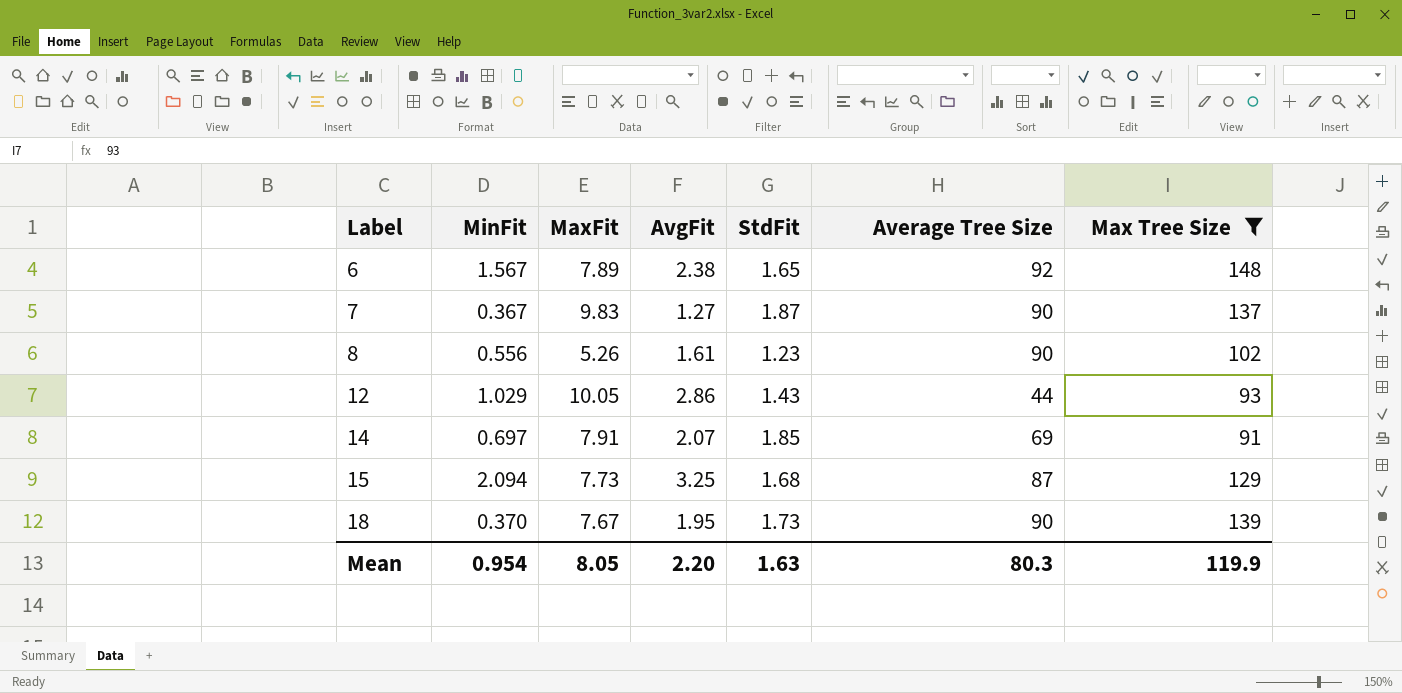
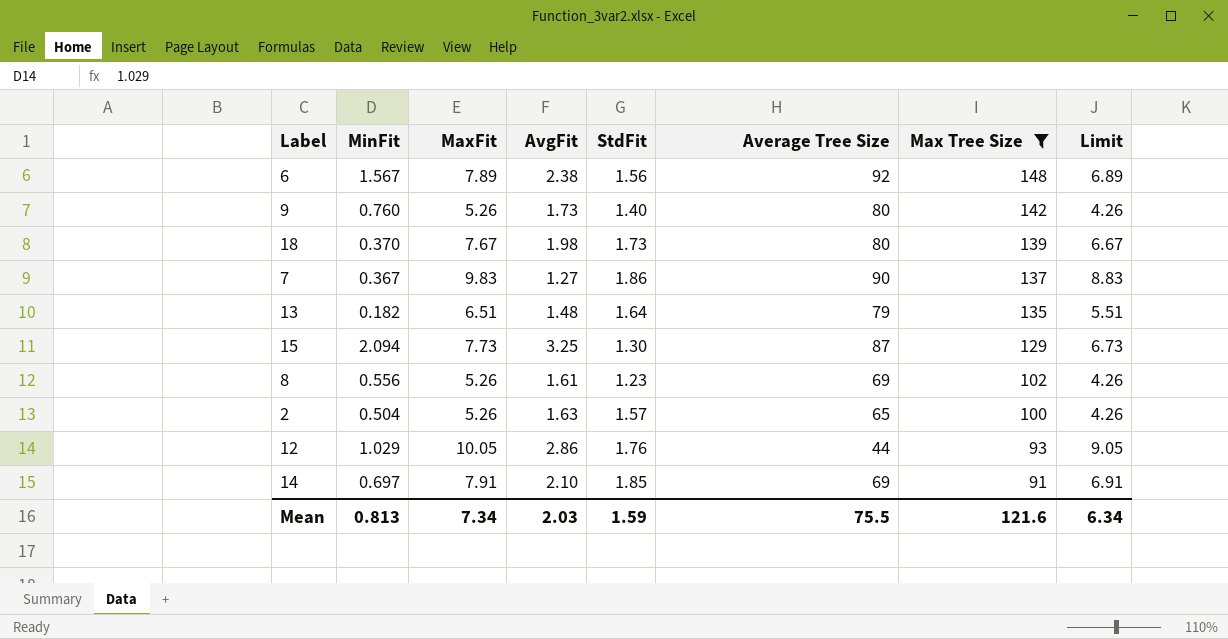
row order: Label ascending -> Max Tree Size descending
column Limit | formula: none -> [MaxFit] - 1
6 | StdFit: 1.65 -> 1.56
row 9: none -> 0.760 | 5.26 | 1.73 | 1.40 | 80 | 142 | 4.26
18 | AvgFit: 1.95 -> 1.98
18 | Average Tree Size: 90 -> 80
7 | StdFit: 1.87 -> 1.86
row 13: none -> 0.182 | 6.51 | 1.48 | 1.64 | 79 | 135 | 5.51
15 | StdFit: 1.68 -> 1.30
8 | Average Tree Size: 90 -> 69
row 2: none -> 0.504 | 5.26 | 1.63 | 1.57 | 65 | 100 | 4.26
12 | StdFit: 1.43 -> 1.76
14 | AvgFit: 2.07 -> 2.10
Mean | MinFit: 0.954 -> 0.813
Mean | MaxFit: 8.05 -> 7.34
Mean | AvgFit: 2.20 -> 2.03
Mean | StdFit: 1.63 -> 1.59
Mean | Average Tree Size: 80.3 -> 75.5
Mean | Max Tree Size: 119.9 -> 121.6

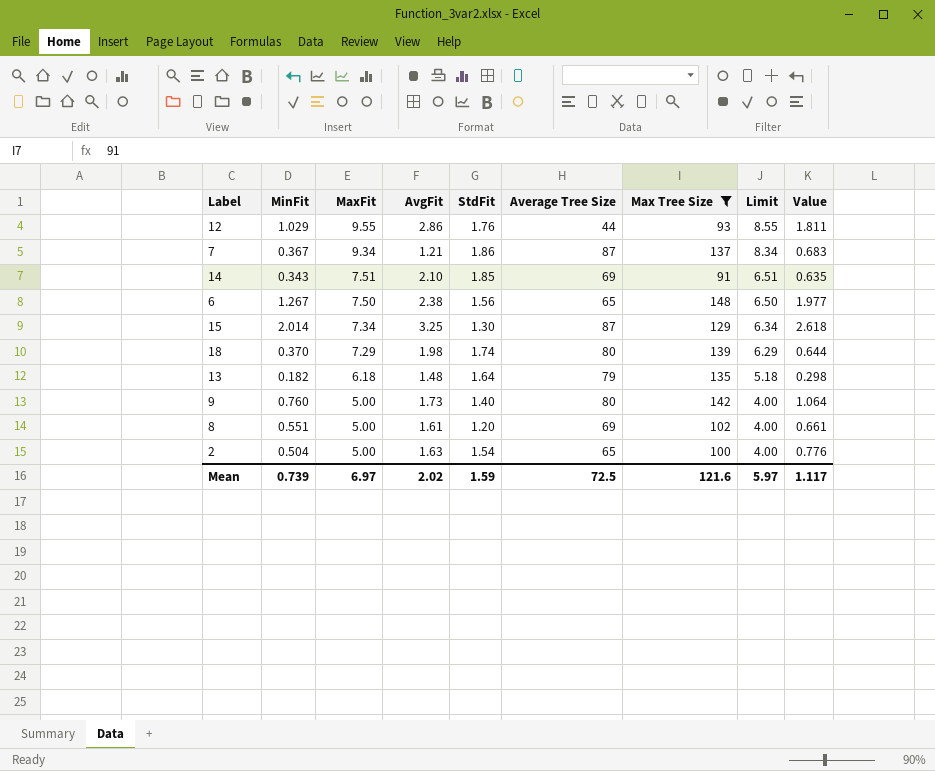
row order: Max Tree Size descending -> MaxFit descending
column Value | formula: none -> [MinFit] * [StdFit]
12 | MaxFit: 10.05 -> 9.55
12 | Limit: 9.05 -> 8.55
7 | MaxFit: 9.83 -> 9.34
7 | AvgFit: 1.27 -> 1.21
7 | Average Tree Size: 90 -> 87
7 | Limit: 8.83 -> 8.34
14 | MinFit: 0.697 -> 0.343
14 | MaxFit: 7.91 -> 7.51
14 | Limit: 6.91 -> 6.51
6 | MinFit: 1.567 -> 1.267
6 | MaxFit: 7.89 -> 7.50
6 | Average Tree Size: 92 -> 65
6 | Limit: 6.89 -> 6.50
15 | MinFit: 2.094 -> 2.014
15 | MaxFit: 7.73 -> 7.34
15 | Limit: 6.73 -> 6.34
18 | MaxFit: 7.67 -> 7.29
18 | StdFit: 1.73 -> 1.74
18 | Limit: 6.67 -> 6.29
13 | MaxFit: 6.51 -> 6.18
13 | Limit: 5.51 -> 5.18
9 | MaxFit: 5.26 -> 5.00
9 | Limit: 4.26 -> 4.00
8 | MinFit: 0.556 -> 0.551
8 | MaxFit: 5.26 -> 5.00
8 | StdFit: 1.23 -> 1.20
8 | Limit: 4.26 -> 4.00
2 | MaxFit: 5.26 -> 5.00
2 | StdFit: 1.57 -> 1.54
2 | Limit: 4.26 -> 4.00
Mean | MinFit: 0.813 -> 0.739
Mean | MaxFit: 7.34 -> 6.97
Mean | AvgFit: 2.03 -> 2.02
Mean | Average Tree Size: 75.5 -> 72.5
Mean | Limit: 6.34 -> 5.97

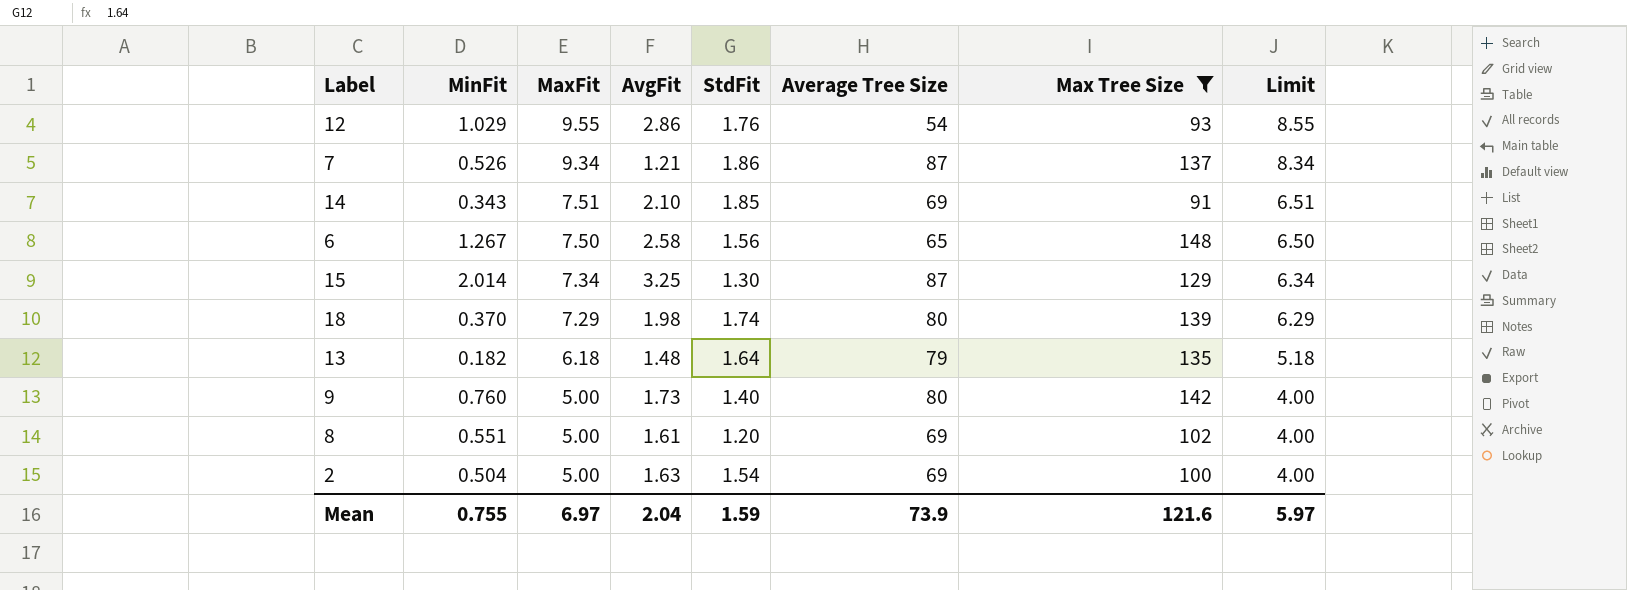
column Value | formula: [MinFit] * [StdFit] -> none
12 | Average Tree Size: 44 -> 54
7 | MinFit: 0.367 -> 0.526
6 | AvgFit: 2.38 -> 2.58
2 | Average Tree Size: 65 -> 69
Mean | MinFit: 0.739 -> 0.755
Mean | AvgFit: 2.02 -> 2.04
Mean | Average Tree Size: 72.5 -> 73.9

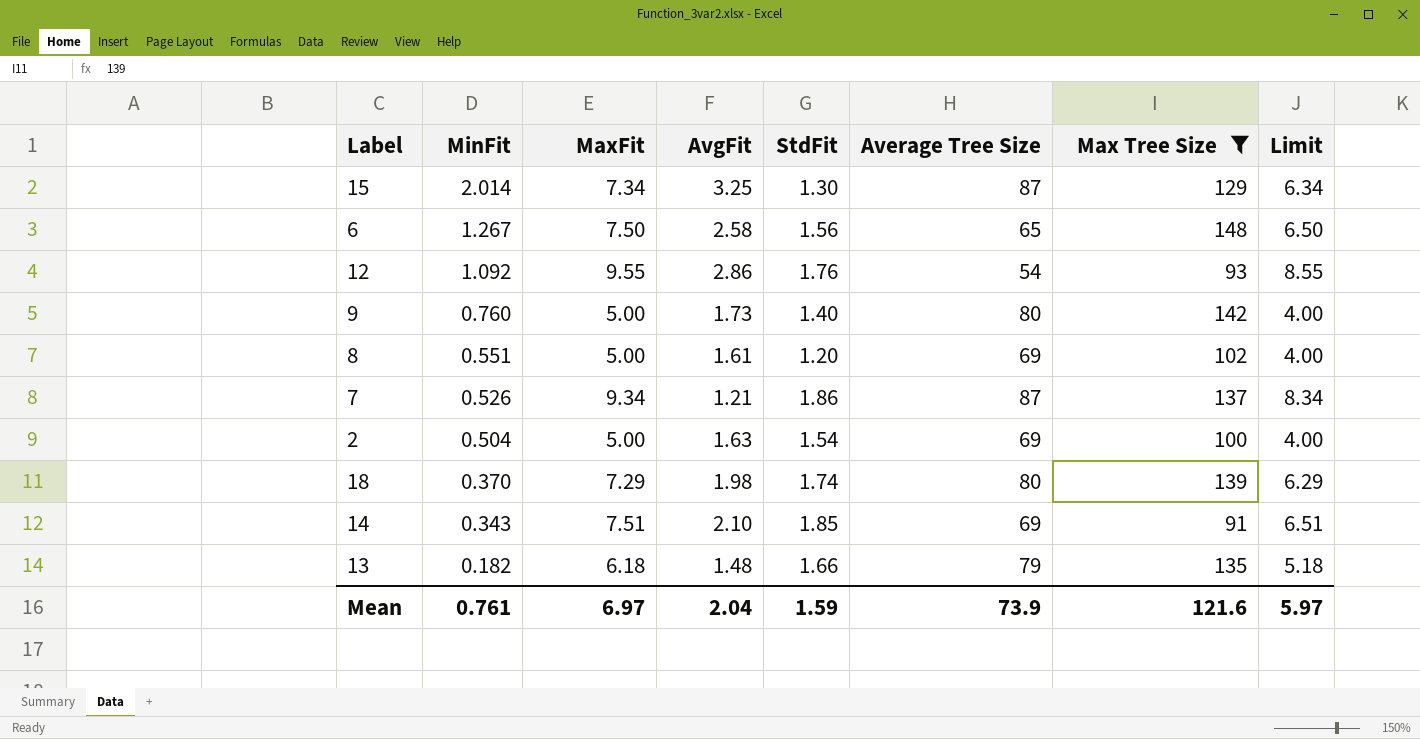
row order: MaxFit descending -> MinFit descending
12 | MinFit: 1.029 -> 1.092
13 | StdFit: 1.64 -> 1.66
Mean | MinFit: 0.755 -> 0.761

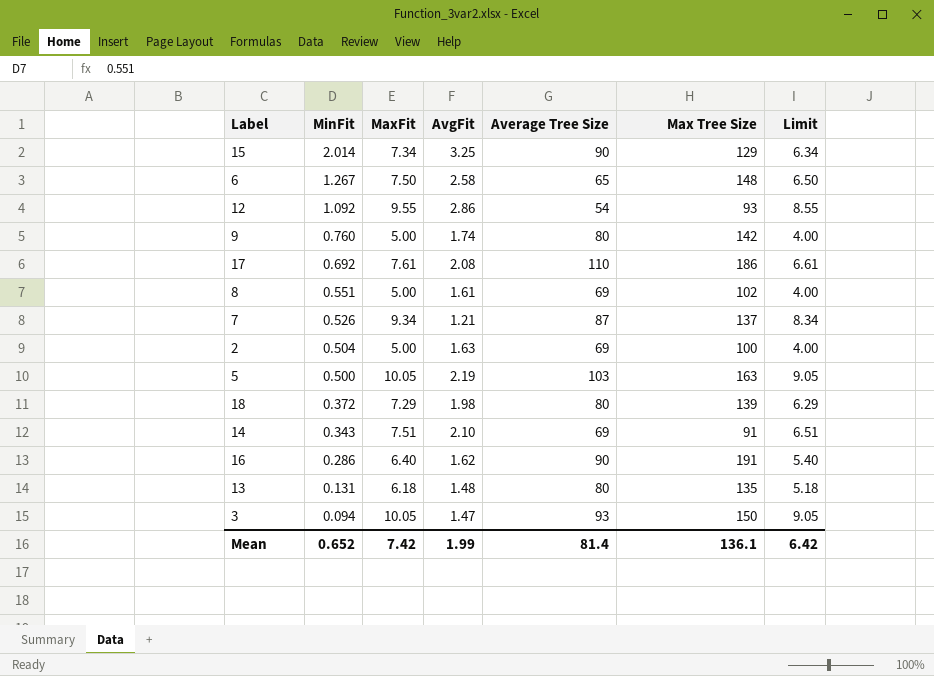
filter: Max Tree Size <= 148 -> none
column StdFit | position: 5 -> none
15 | Average Tree Size: 87 -> 90
9 | AvgFit: 1.73 -> 1.74
18 | MinFit: 0.370 -> 0.372
13 | MinFit: 0.182 -> 0.131
13 | Average Tree Size: 79 -> 80
Mean | MinFit: 0.761 -> 0.652
Mean | MaxFit: 6.97 -> 7.42
Mean | AvgFit: 2.04 -> 1.99
Mean | Average Tree Size: 73.9 -> 81.4
Mean | Max Tree Size: 121.6 -> 136.1
Mean | Limit: 5.97 -> 6.42

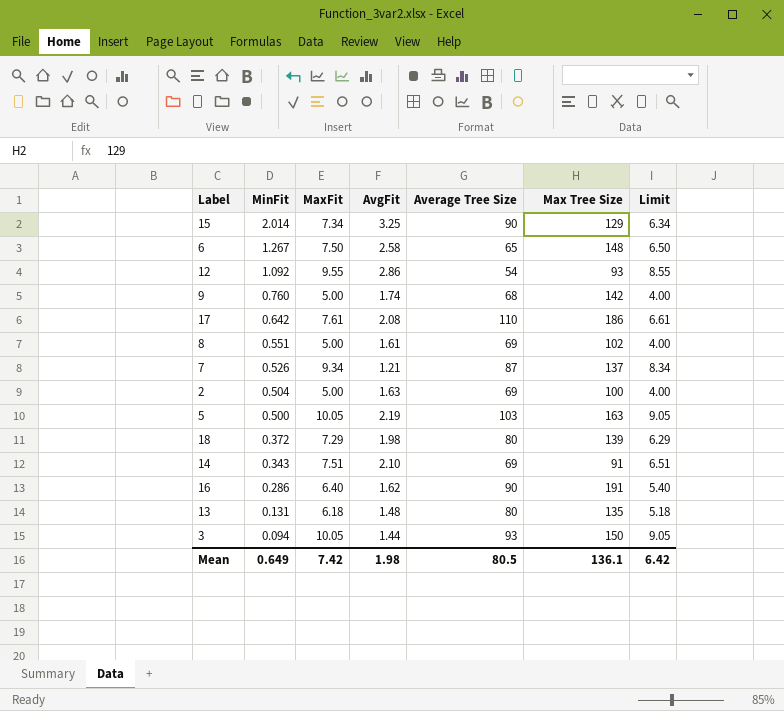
9 | Average Tree Size: 80 -> 68
17 | MinFit: 0.692 -> 0.642
3 | AvgFit: 1.47 -> 1.44
Mean | MinFit: 0.652 -> 0.649
Mean | AvgFit: 1.99 -> 1.98
Mean | Average Tree Size: 81.4 -> 80.5

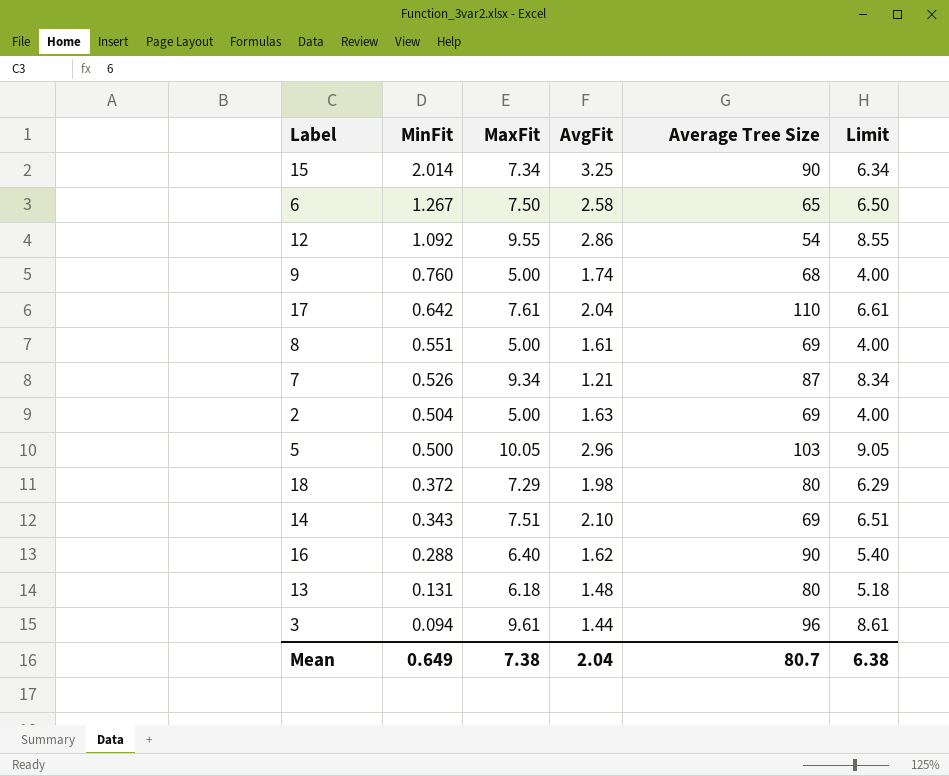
column Max Tree Size | position: 6 -> none
17 | AvgFit: 2.08 -> 2.04
5 | AvgFit: 2.19 -> 2.96
16 | MinFit: 0.286 -> 0.288
3 | MaxFit: 10.05 -> 9.61
3 | Average Tree Size: 93 -> 96
3 | Limit: 9.05 -> 8.61
Mean | MaxFit: 7.42 -> 7.38
Mean | AvgFit: 1.98 -> 2.04
Mean | Average Tree Size: 80.5 -> 80.7
Mean | Limit: 6.42 -> 6.38

